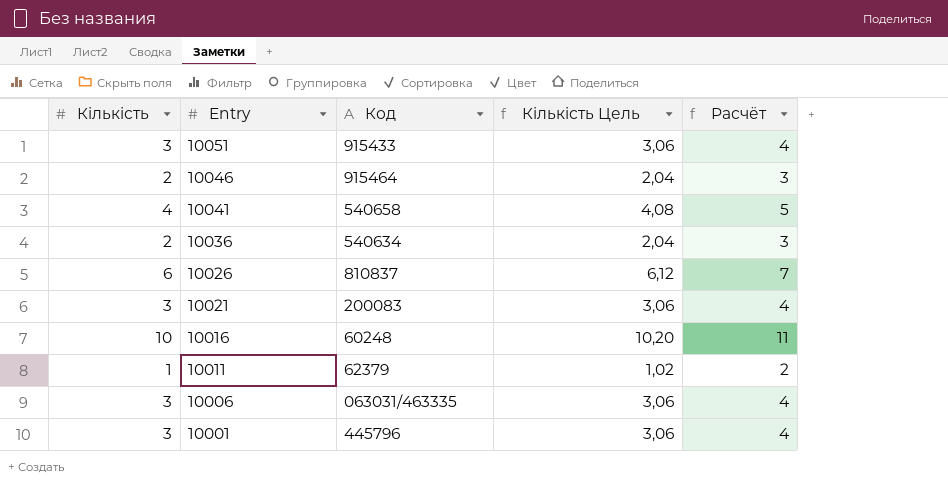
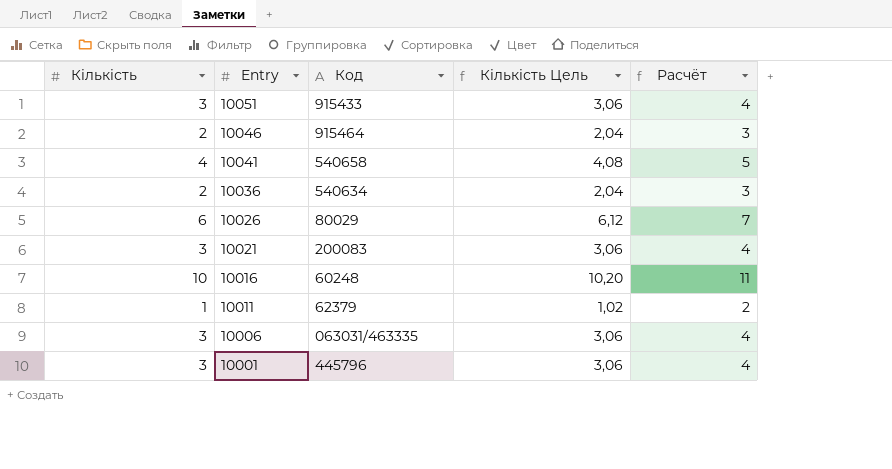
10026 | Код: 810837 -> 80029

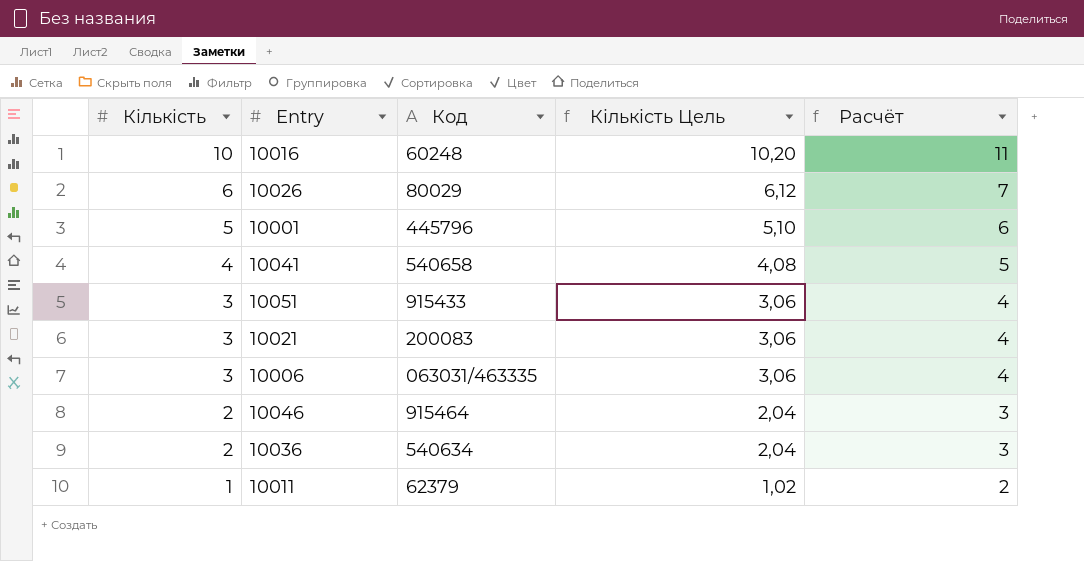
row order: Entry descending -> Кількість descending
10001 | Кількість: 3 -> 5
10001 | Кількість Цель: 3,06 -> 5,10
10001 | Расчёт: 4 -> 6

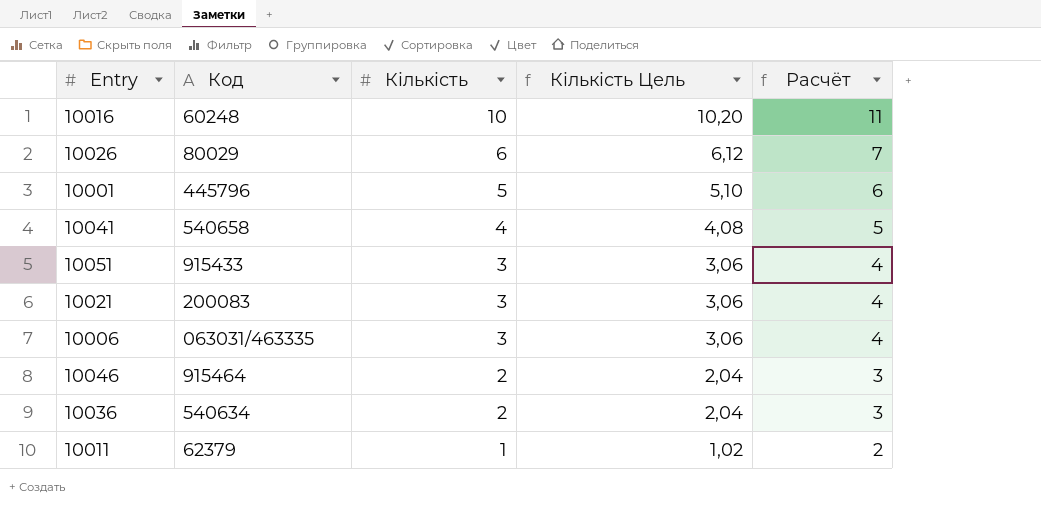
column Кількість | position: 1 -> 3

